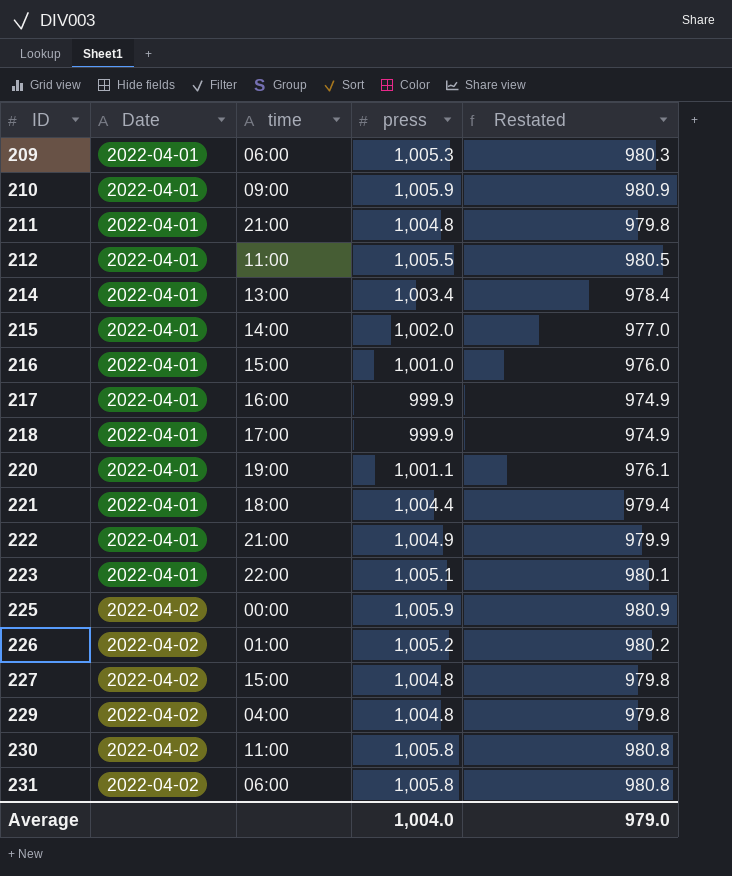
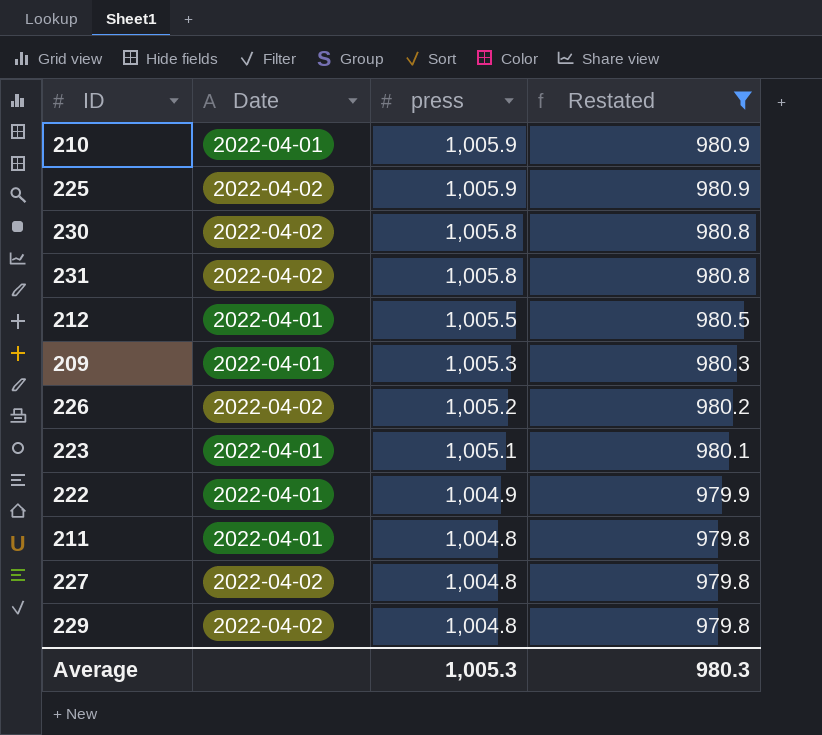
filter: none -> Restated >= 979.8
row order: ID ascending -> press descending
column time | position: 3 -> none
Average | press: 1,004.0 -> 1,005.3
Average | Restated: 979.0 -> 980.3

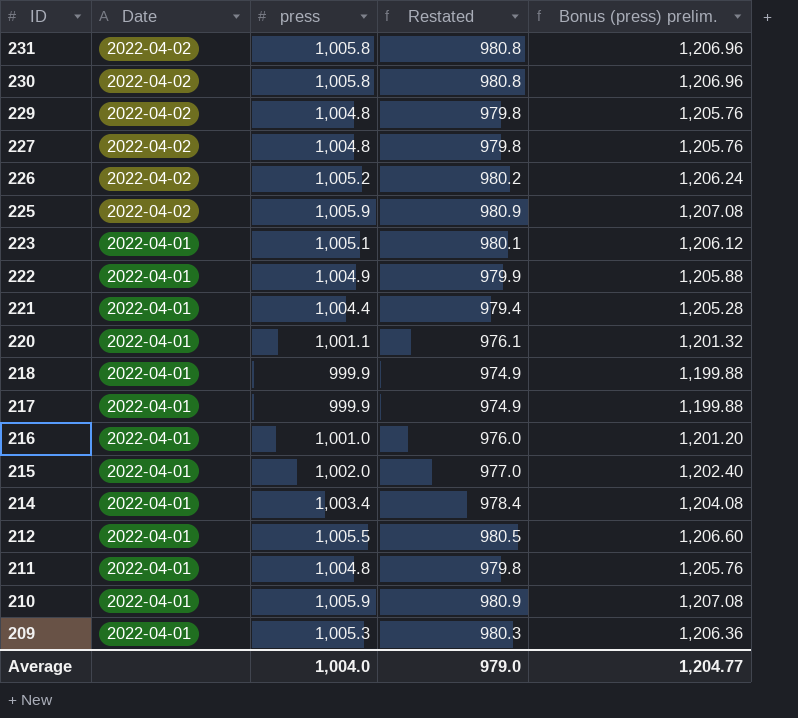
filter: Restated >= 979.8 -> none
row order: press descending -> ID descending
column Bonus (press) prelim. | formula: none -> [press] * 1.2
Average | press: 1,005.3 -> 1,004.0
Average | Restated: 980.3 -> 979.0

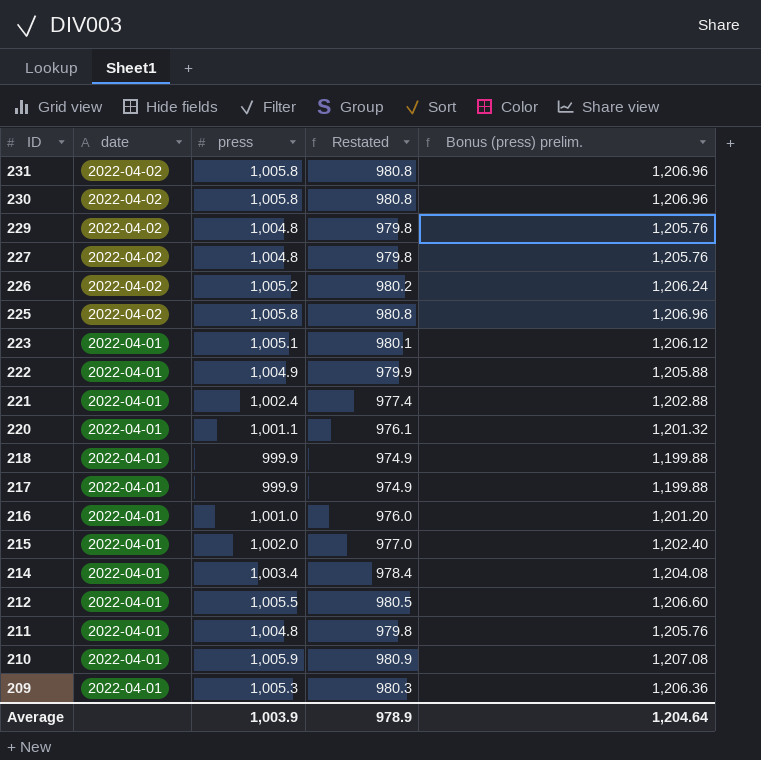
column name: Date -> date
225 | press: 1,005.9 -> 1,005.8
225 | Restated: 980.9 -> 980.8
225 | Bonus (press) prelim.: 1,207.08 -> 1,206.96
221 | press: 1,004.4 -> 1,002.4
221 | Restated: 979.4 -> 977.4
221 | Bonus (press) prelim.: 1,205.28 -> 1,202.88
Average | press: 1,004.0 -> 1,003.9
Average | Restated: 979.0 -> 978.9
Average | Bonus (press) prelim.: 1,204.77 -> 1,204.64

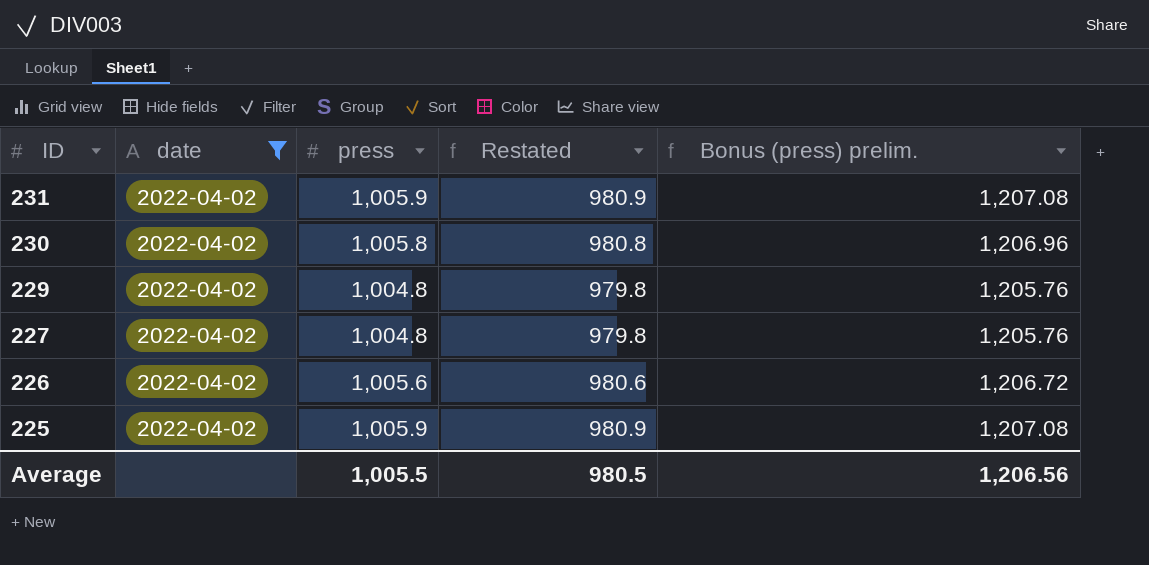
filter: none -> date = 2022-04-02
231 | press: 1,005.8 -> 1,005.9
231 | Restated: 980.8 -> 980.9
231 | Bonus (press) prelim.: 1,206.96 -> 1,207.08
226 | press: 1,005.2 -> 1,005.6
226 | Restated: 980.2 -> 980.6
226 | Bonus (press) prelim.: 1,206.24 -> 1,206.72
225 | press: 1,005.8 -> 1,005.9
225 | Restated: 980.8 -> 980.9
225 | Bonus (press) prelim.: 1,206.96 -> 1,207.08
Average | press: 1,003.9 -> 1,005.5
Average | Restated: 978.9 -> 980.5
Average | Bonus (press) prelim.: 1,204.64 -> 1,206.56

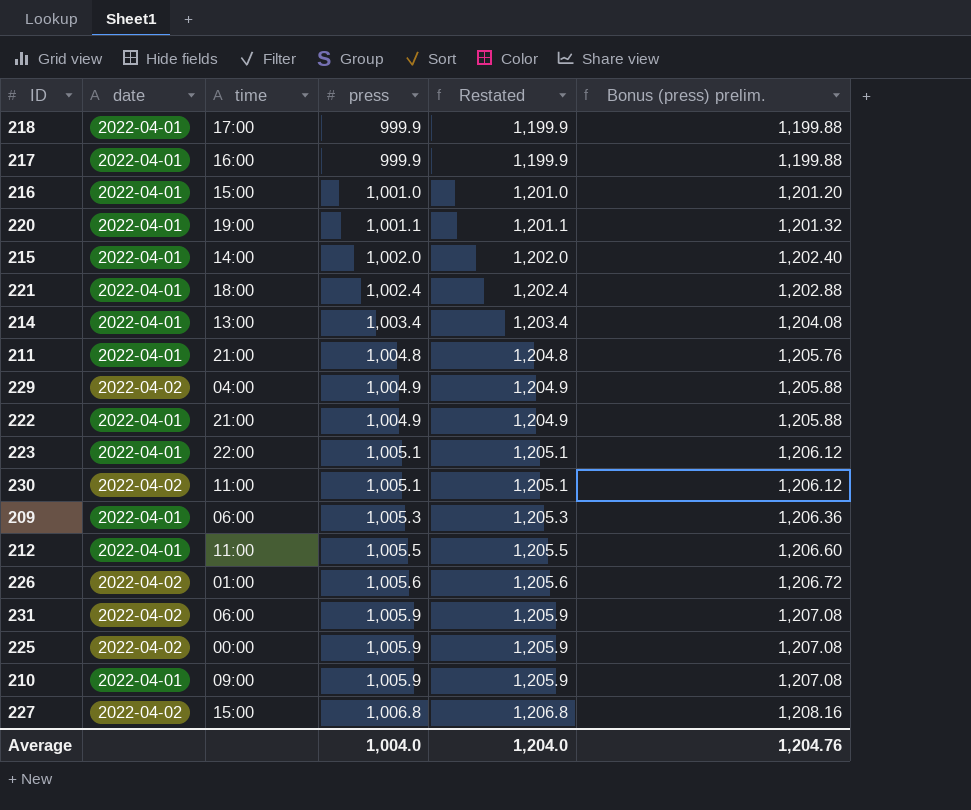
filter: date = 2022-04-02 -> none
row order: ID descending -> press ascending
column time | position: none -> 3
column Restated | formula: [press] - 25 -> [press] + 200
229 | press: 1,004.8 -> 1,004.9
229 | Bonus (press) prelim.: 1,205.76 -> 1,205.88
230 | press: 1,005.8 -> 1,005.1
230 | Bonus (press) prelim.: 1,206.96 -> 1,206.12
227 | press: 1,004.8 -> 1,006.8
227 | Bonus (press) prelim.: 1,205.76 -> 1,208.16
Average | press: 1,005.5 -> 1,004.0
Average | Restated: 980.5 -> 1,204.0
Average | Bonus (press) prelim.: 1,206.56 -> 1,204.76

